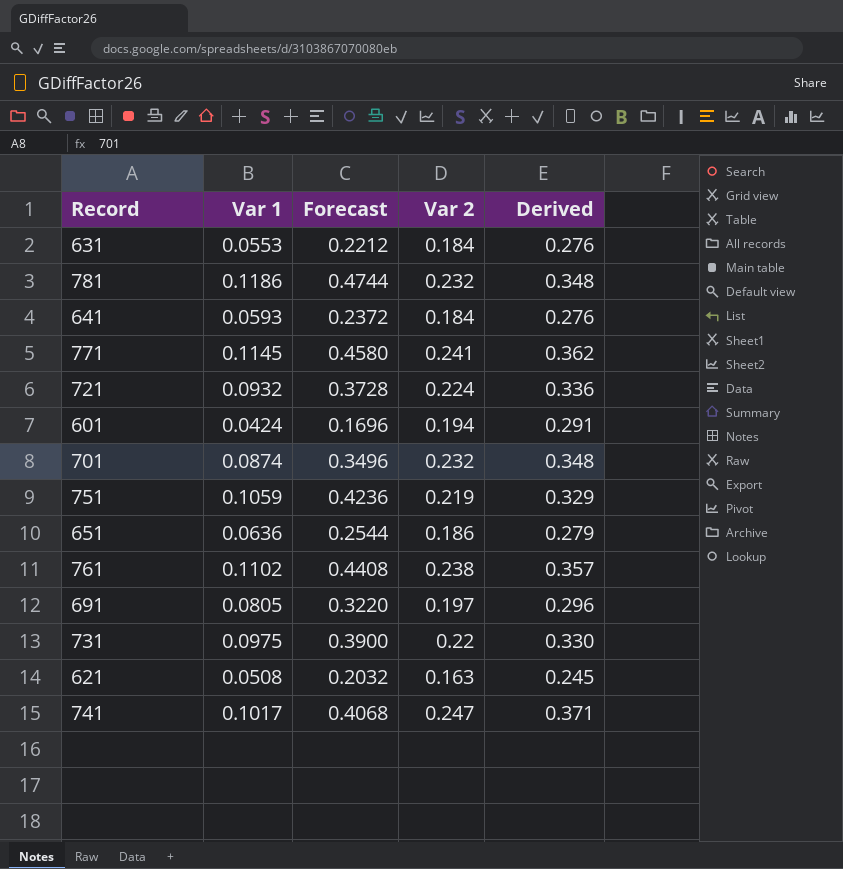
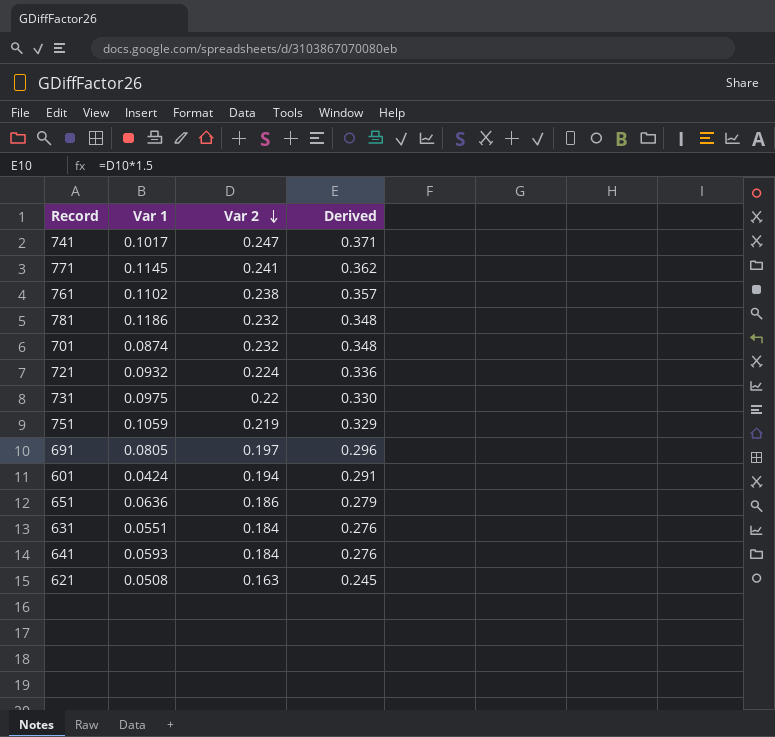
row order: none -> Var 2 descending
column Forecast | formula: [Var 1] * 4 -> none
631 | Var 1: 0.0553 -> 0.0551

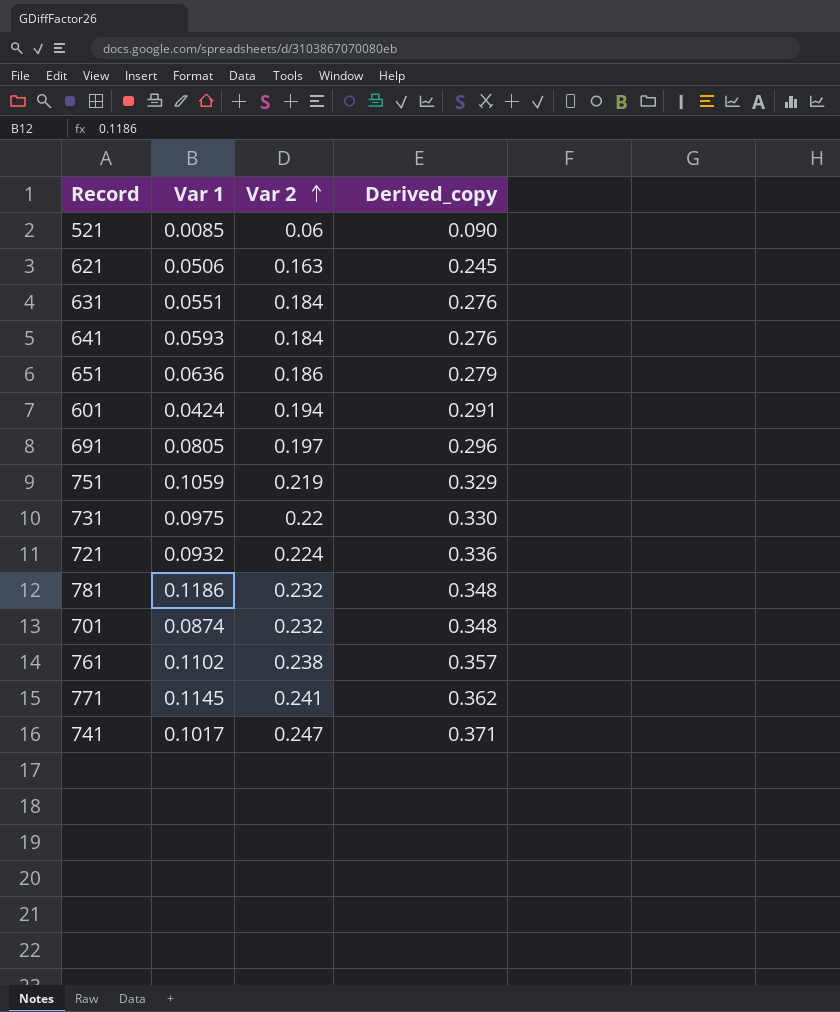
row order: Var 2 descending -> Var 2 ascending
column name: Derived -> Derived_copy
row 521: none -> 0.0085 | 0.06 | 0.090
621 | Var 1: 0.0508 -> 0.0506

